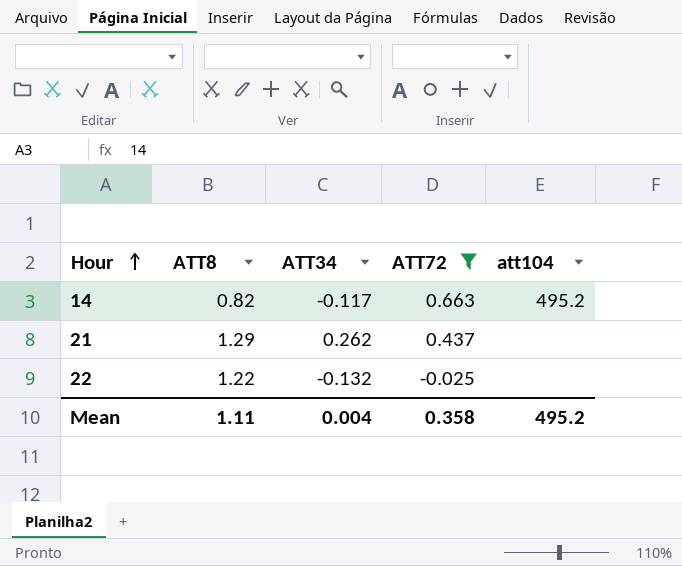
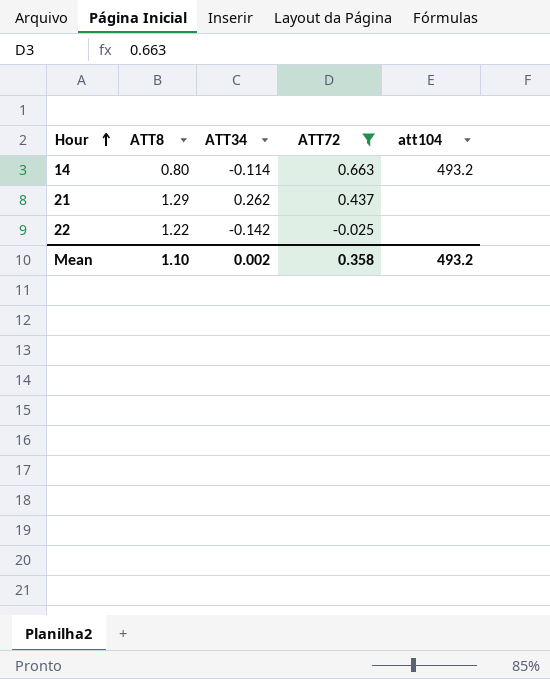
14 | ATT8: 0.82 -> 0.80
14 | ATT34: -0.117 -> -0.114
14 | att104: 495.2 -> 493.2
22 | ATT34: -0.132 -> -0.142
Mean | ATT8: 1.11 -> 1.10
Mean | ATT34: 0.004 -> 0.002
Mean | att104: 495.2 -> 493.2

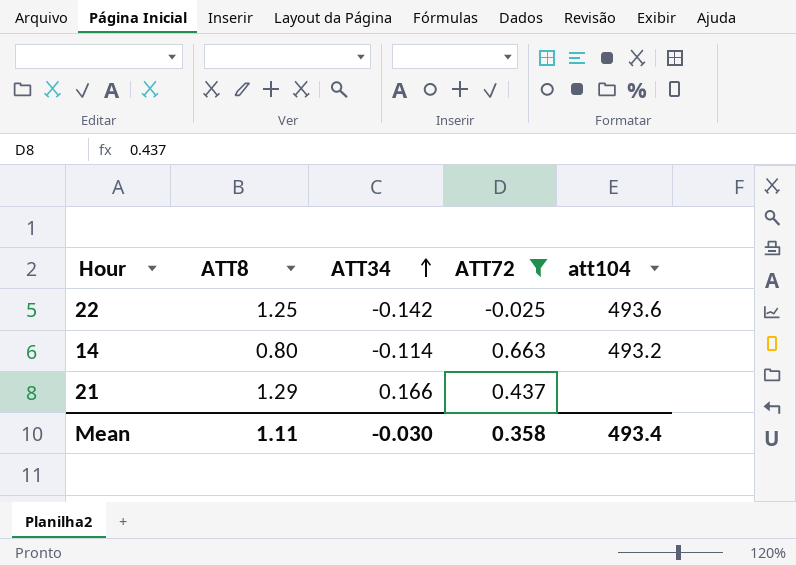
row order: Hour ascending -> ATT34 ascending
22 | ATT8: 1.22 -> 1.25
22 | att104: none -> 493.6
21 | ATT34: 0.262 -> 0.166
Mean | ATT8: 1.10 -> 1.11
Mean | ATT34: 0.002 -> -0.030
Mean | att104: 493.2 -> 493.4

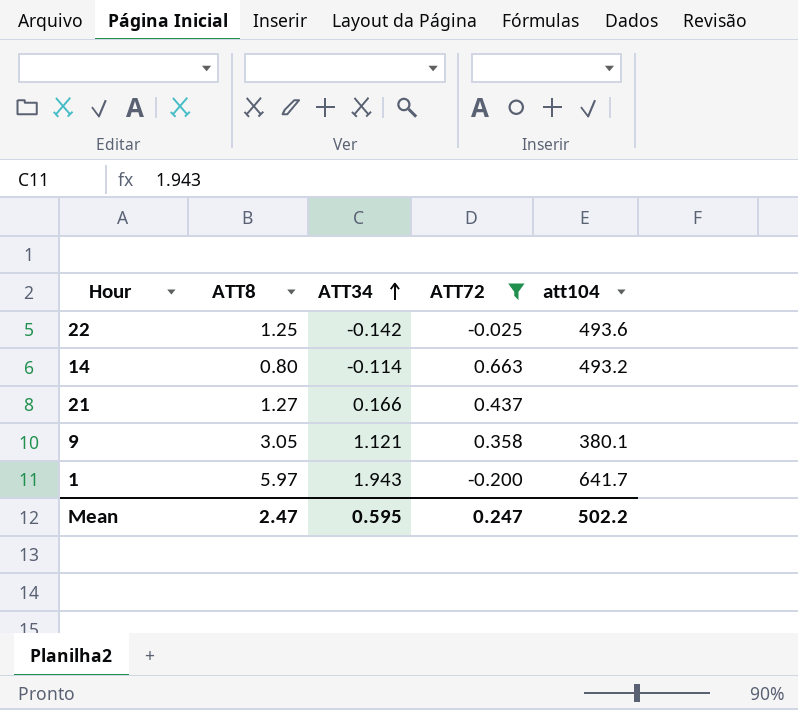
21 | ATT8: 1.29 -> 1.27
row 9: none -> 3.05 | 1.121 | 0.358 | 380.1
row 1: none -> 5.97 | 1.943 | -0.200 | 641.7
Mean | ATT8: 1.11 -> 2.47
Mean | ATT34: -0.030 -> 0.595
Mean | ATT72: 0.358 -> 0.247
Mean | att104: 493.4 -> 502.2

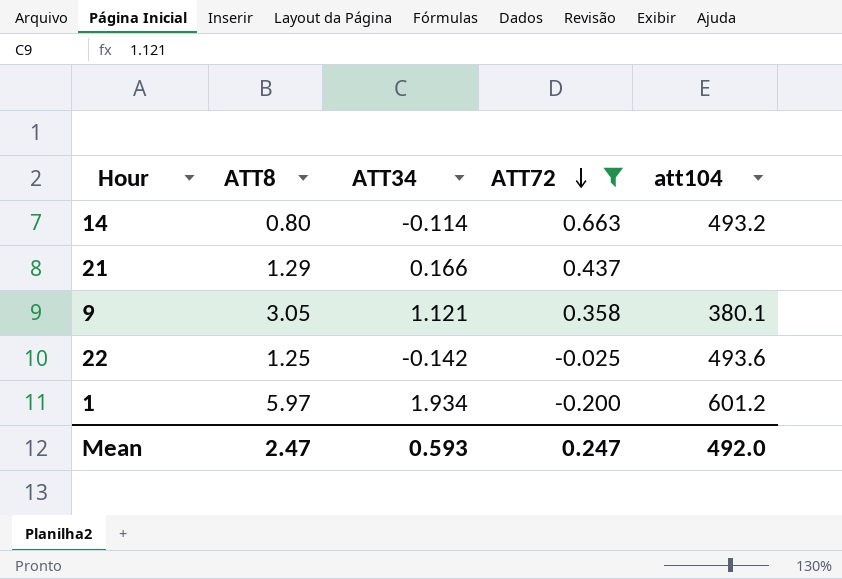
row order: ATT34 ascending -> ATT72 descending
21 | ATT8: 1.27 -> 1.29
1 | ATT34: 1.943 -> 1.934
1 | att104: 641.7 -> 601.2
Mean | ATT34: 0.595 -> 0.593
Mean | att104: 502.2 -> 492.0

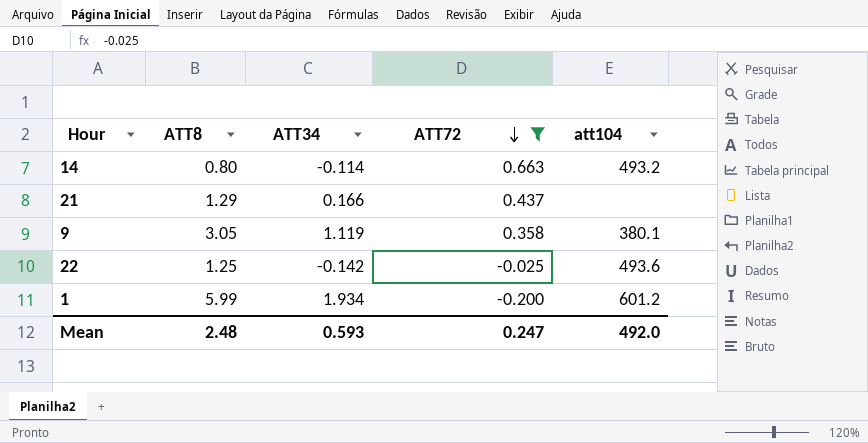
9 | ATT34: 1.121 -> 1.119
1 | ATT8: 5.97 -> 5.99
Mean | ATT8: 2.47 -> 2.48

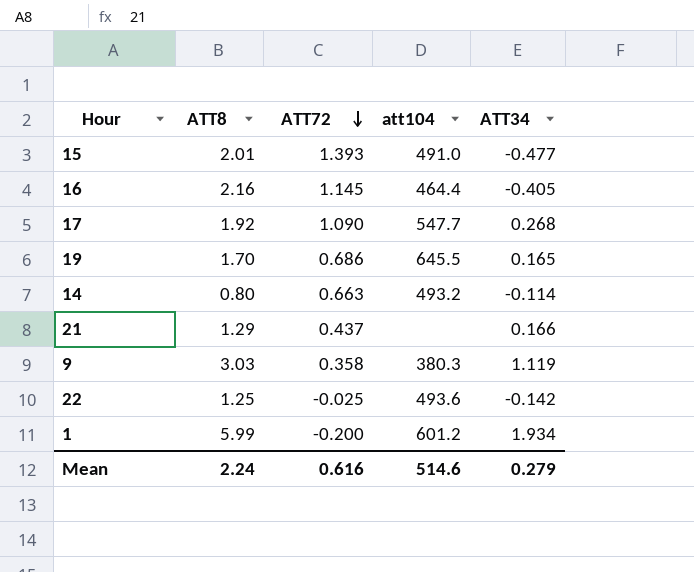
filter: ATT72 <= 0.663 -> none
column ATT34 | position: 3 -> 5
9 | ATT8: 3.05 -> 3.03
9 | att104: 380.1 -> 380.3
Mean | ATT8: 2.48 -> 2.24
Mean | ATT72: 0.247 -> 0.616
Mean | att104: 492.0 -> 514.6
Mean | ATT34: 0.593 -> 0.279

